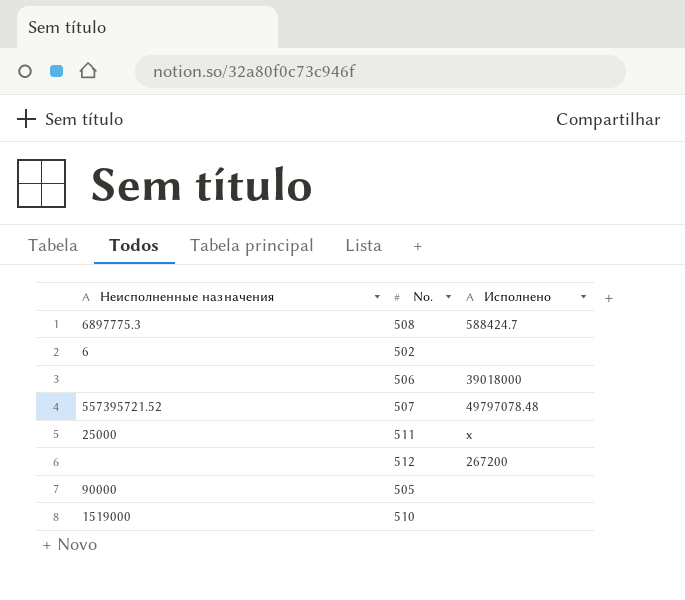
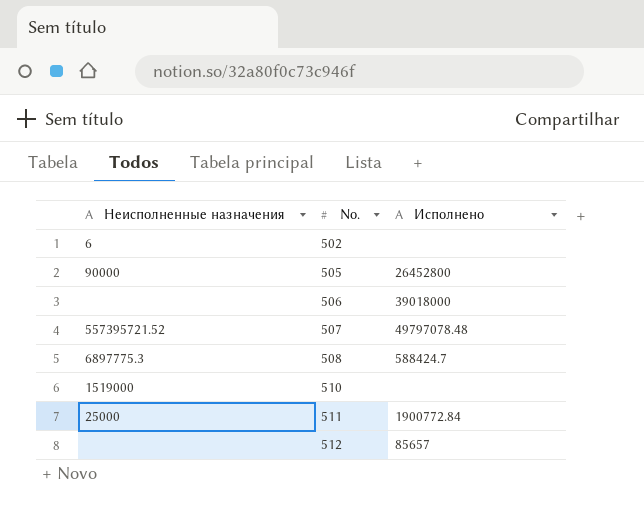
row order: none -> No. ascending
505 | Исполнено: none -> 26452800
511 | Исполнено: x -> 1900772.84
512 | Исполнено: 267200 -> 85657

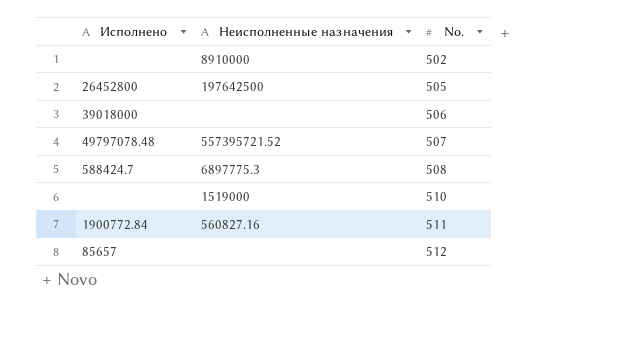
column Исполнено | position: 3 -> 1
502 | Неисполненные назначения: 6 -> 8910000
505 | Неисполненные назначения: 90000 -> 197642500
511 | Неисполненные назначения: 25000 -> 560827.16

